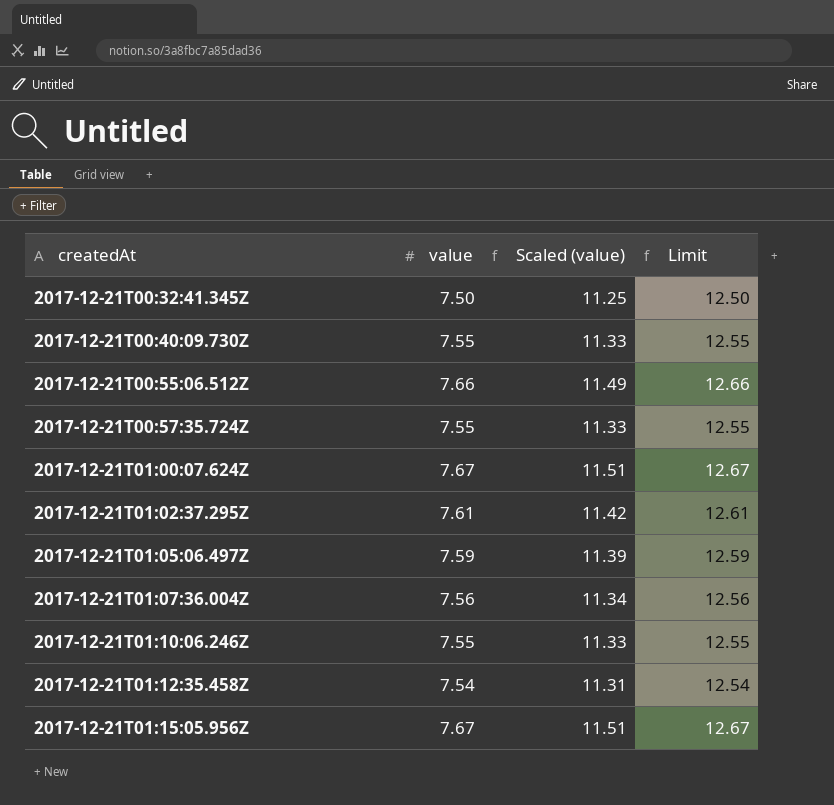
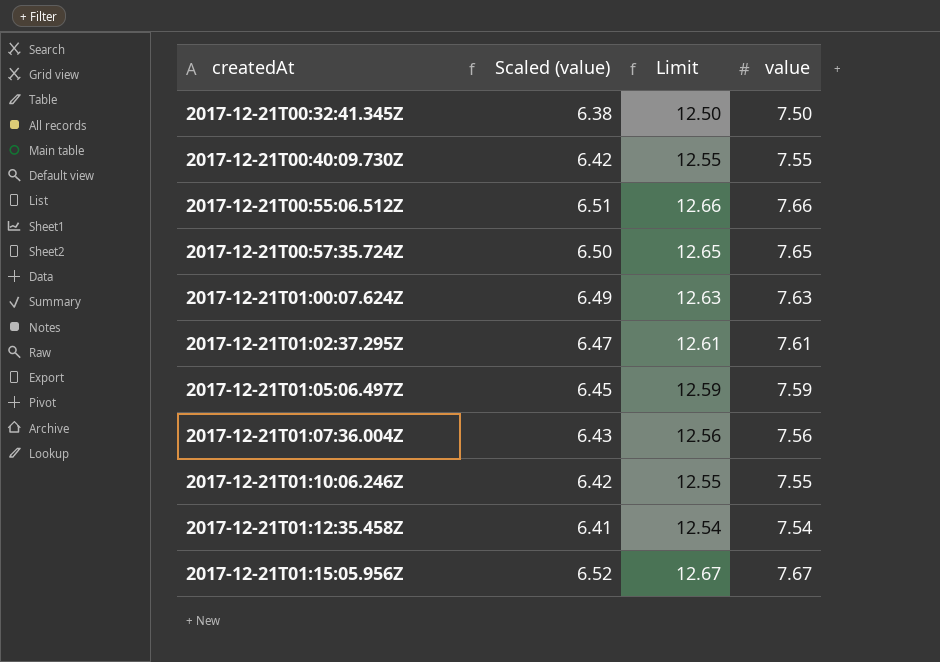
column Scaled (value) | formula: [value] * 1.5 -> [value] * 0.85
column value | position: 2 -> 4
2017-12-21T00:57:35.724Z | Limit: 12.55 -> 12.65
2017-12-21T00:57:35.724Z | value: 7.55 -> 7.65
2017-12-21T01:00:07.624Z | Limit: 12.67 -> 12.63
2017-12-21T01:00:07.624Z | value: 7.67 -> 7.63

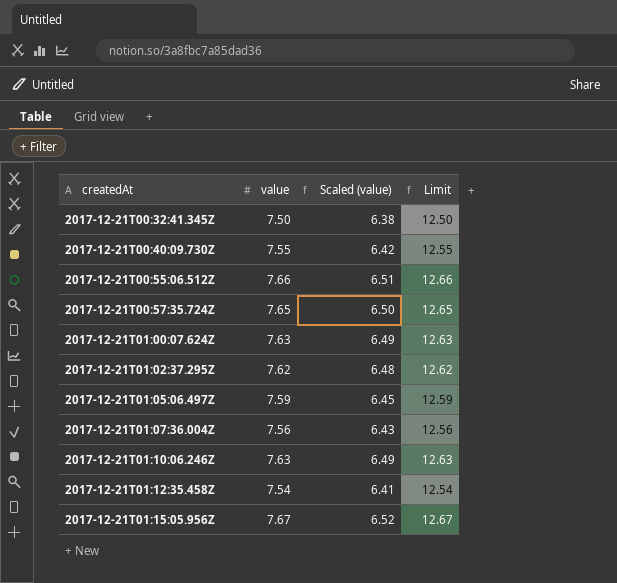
column value | position: 4 -> 2
2017-12-21T01:02:37.295Z | value: 7.61 -> 7.62
2017-12-21T01:02:37.295Z | Scaled (value): 6.47 -> 6.48
2017-12-21T01:02:37.295Z | Limit: 12.61 -> 12.62
2017-12-21T01:10:06.246Z | value: 7.55 -> 7.63
2017-12-21T01:10:06.246Z | Scaled (value): 6.42 -> 6.49
2017-12-21T01:10:06.246Z | Limit: 12.55 -> 12.63

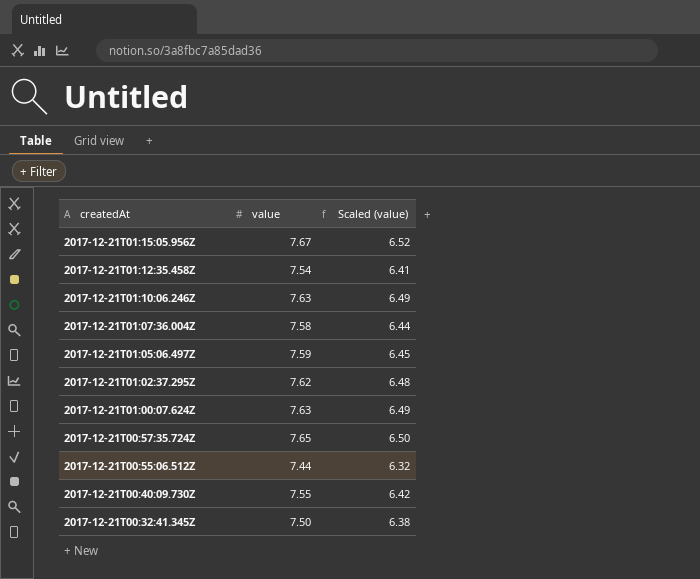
row order: createdAt ascending -> createdAt descending
column Limit | formula: [value] + 5 -> none
2017-12-21T01:07:36.004Z | value: 7.56 -> 7.58
2017-12-21T01:07:36.004Z | Scaled (value): 6.43 -> 6.44
2017-12-21T00:55:06.512Z | value: 7.66 -> 7.44
2017-12-21T00:55:06.512Z | Scaled (value): 6.51 -> 6.32

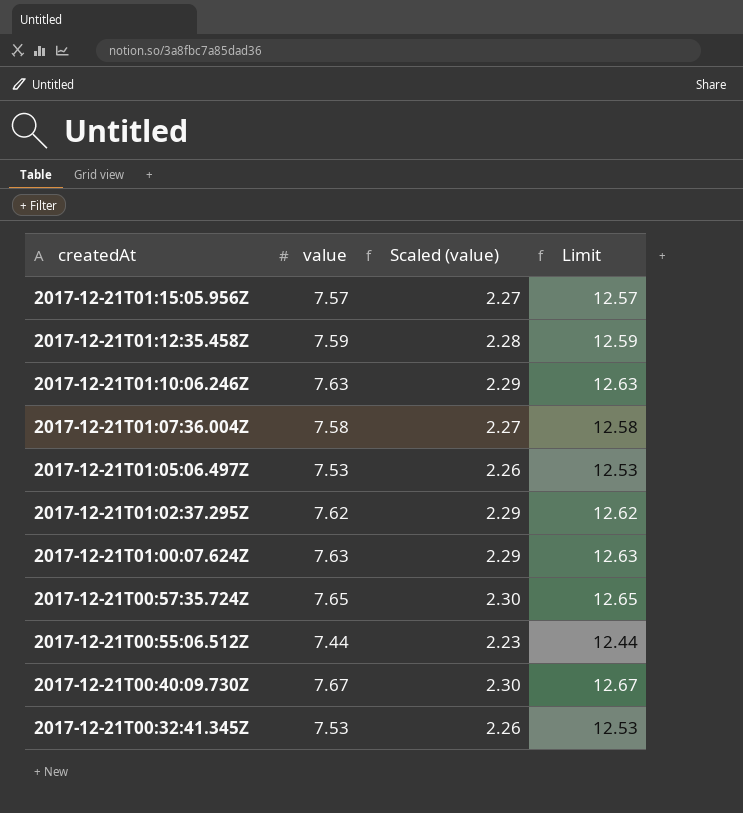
column Scaled (value) | formula: [value] * 0.85 -> [value] * 0.3
column Limit | formula: none -> [value] + 5
2017-12-21T01:15:05.956Z | value: 7.67 -> 7.57
2017-12-21T01:12:35.458Z | value: 7.54 -> 7.59
2017-12-21T01:05:06.497Z | value: 7.59 -> 7.53
2017-12-21T00:40:09.730Z | value: 7.55 -> 7.67
2017-12-21T00:32:41.345Z | value: 7.50 -> 7.53

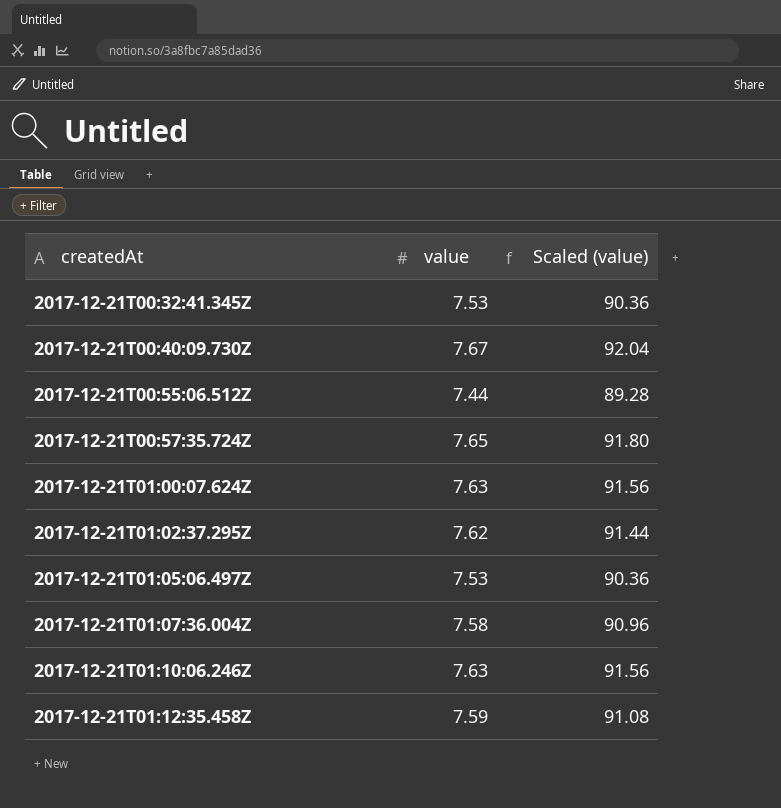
row order: createdAt descending -> createdAt ascending
column Limit | formula: [value] + 5 -> none
column Scaled (value) | formula: [value] * 0.3 -> [value] * 12
row 2017-12-21T01:15:05.956Z: 7.57 | 2.27 | 12.57 -> none

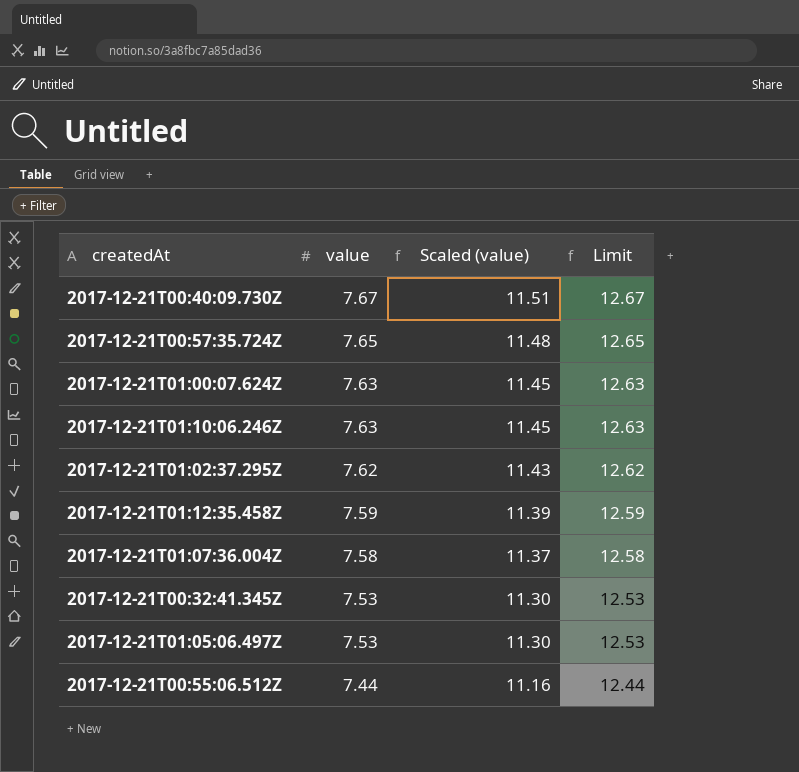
row order: createdAt ascending -> value descending
column Scaled (value) | formula: [value] * 12 -> [value] * 1.5
column Limit | formula: none -> [value] + 5

